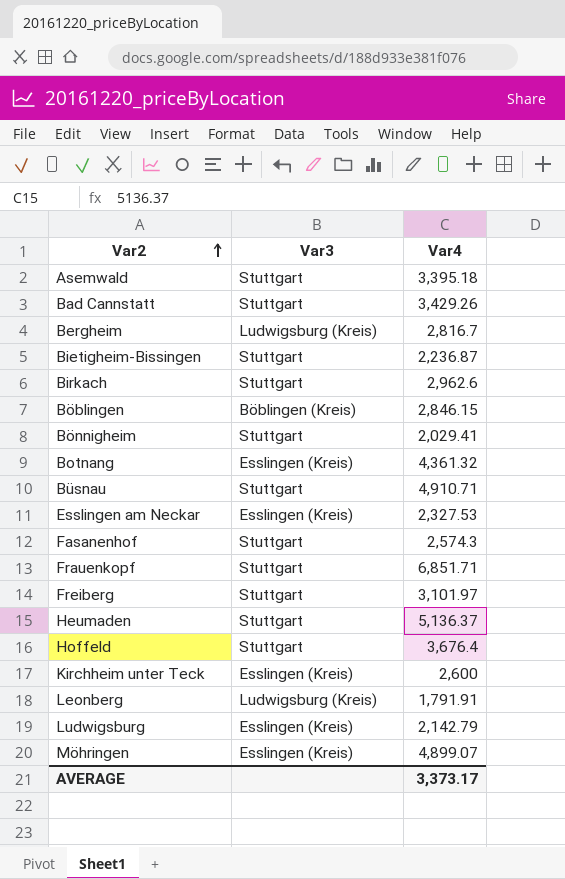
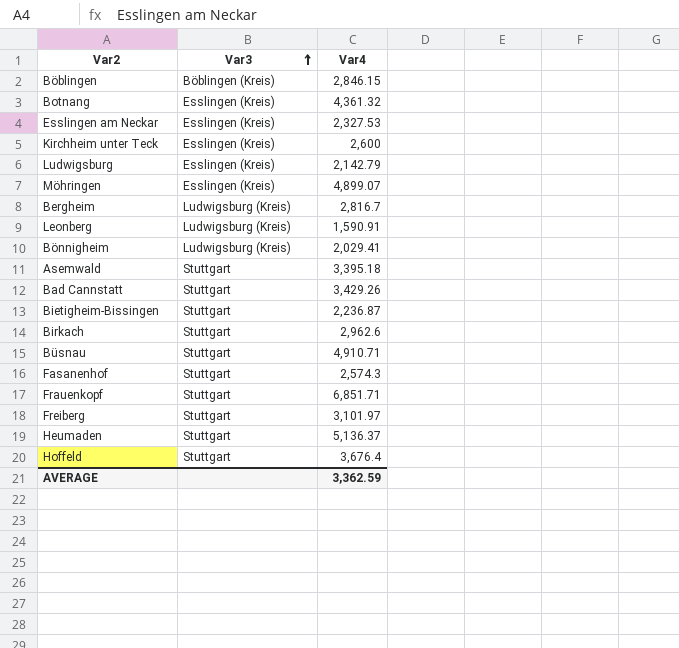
row order: Var2 ascending -> Var3 ascending
Leonberg | Var4: 1,791.91 -> 1,590.91
Bönnigheim | Var3: Stuttgart -> Ludwigsburg (Kreis)
AVERAGE | Var4: 3,373.17 -> 3,362.59

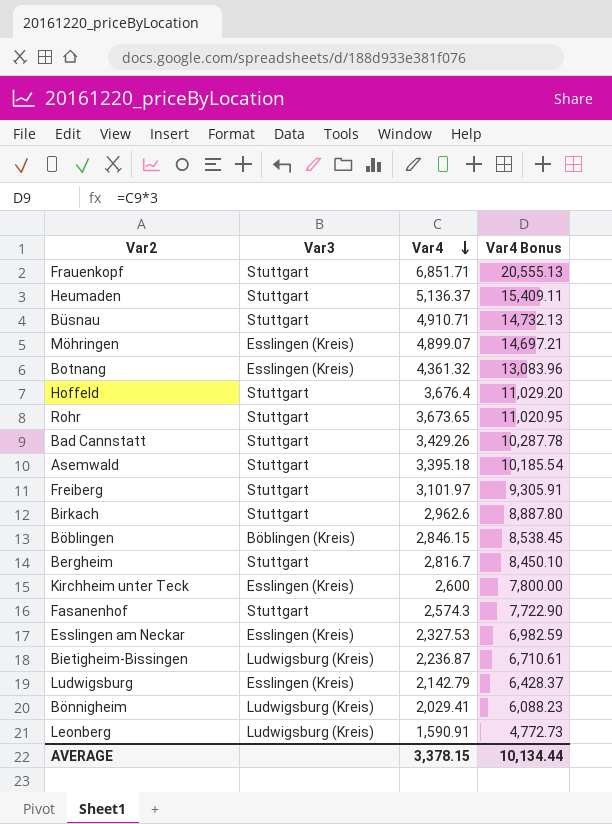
row order: Var3 ascending -> Var4 descending
column Var4 Bonus | formula: none -> [Var4] * 3
row Rohr: none -> Stuttgart | 3,673.65 | 11,020.95
Bergheim | Var3: Ludwigsburg (Kreis) -> Stuttgart
Bietigheim-Bissingen | Var3: Stuttgart -> Ludwigsburg (Kreis)
AVERAGE | Var4: 3,362.59 -> 3,378.15

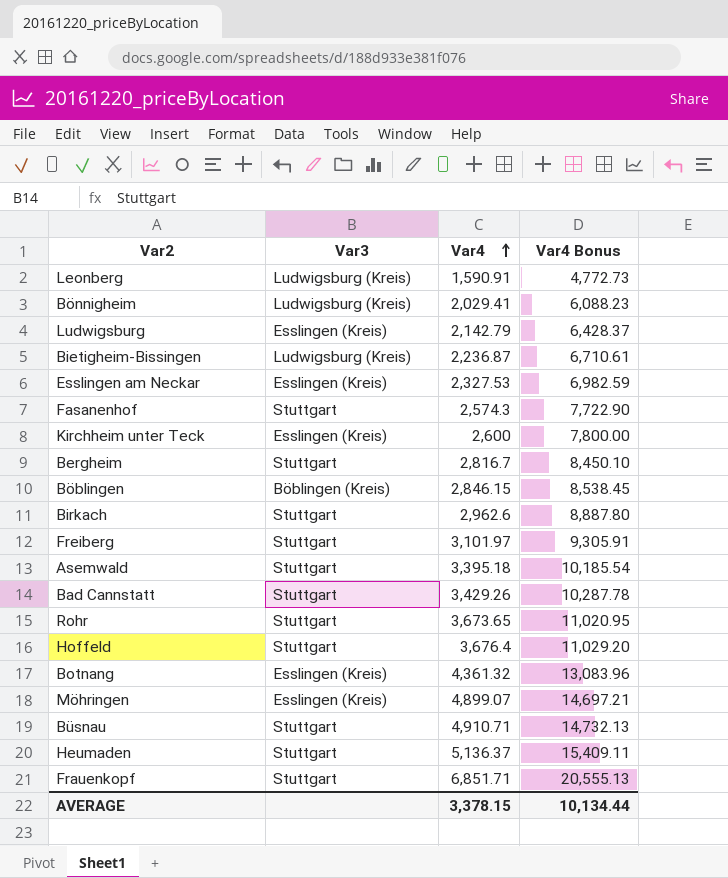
row order: Var4 descending -> Var4 ascending

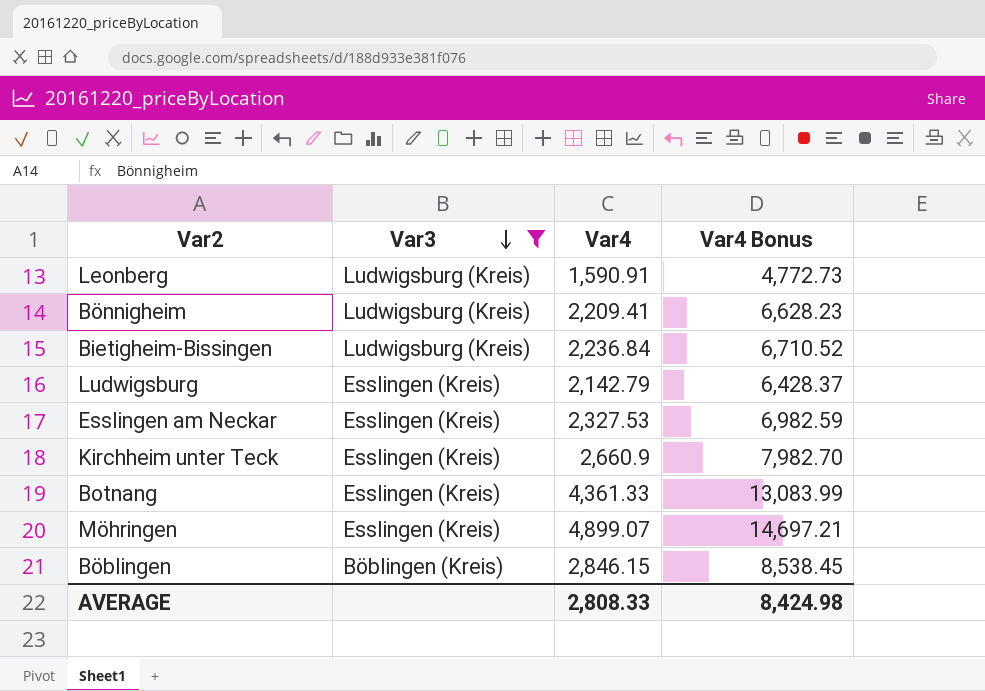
filter: none -> Var3 != Stuttgart
row order: Var4 ascending -> Var3 descending
Bönnigheim | Var4: 2,029.41 -> 2,209.41
Bönnigheim | Var4 Bonus: 6,088.23 -> 6,628.23
Bietigheim-Bissingen | Var4: 2,236.87 -> 2,236.84
Bietigheim-Bissingen | Var4 Bonus: 6,710.61 -> 6,710.52
Kirchheim unter Teck | Var4: 2,600 -> 2,660.9
Kirchheim unter Teck | Var4 Bonus: 7,800.00 -> 7,982.70
Botnang | Var4: 4,361.32 -> 4,361.33
Botnang | Var4 Bonus: 13,083.96 -> 13,083.99
AVERAGE | Var4: 3,378.15 -> 2,808.33
AVERAGE | Var4 Bonus: 10,134.44 -> 8,424.98

